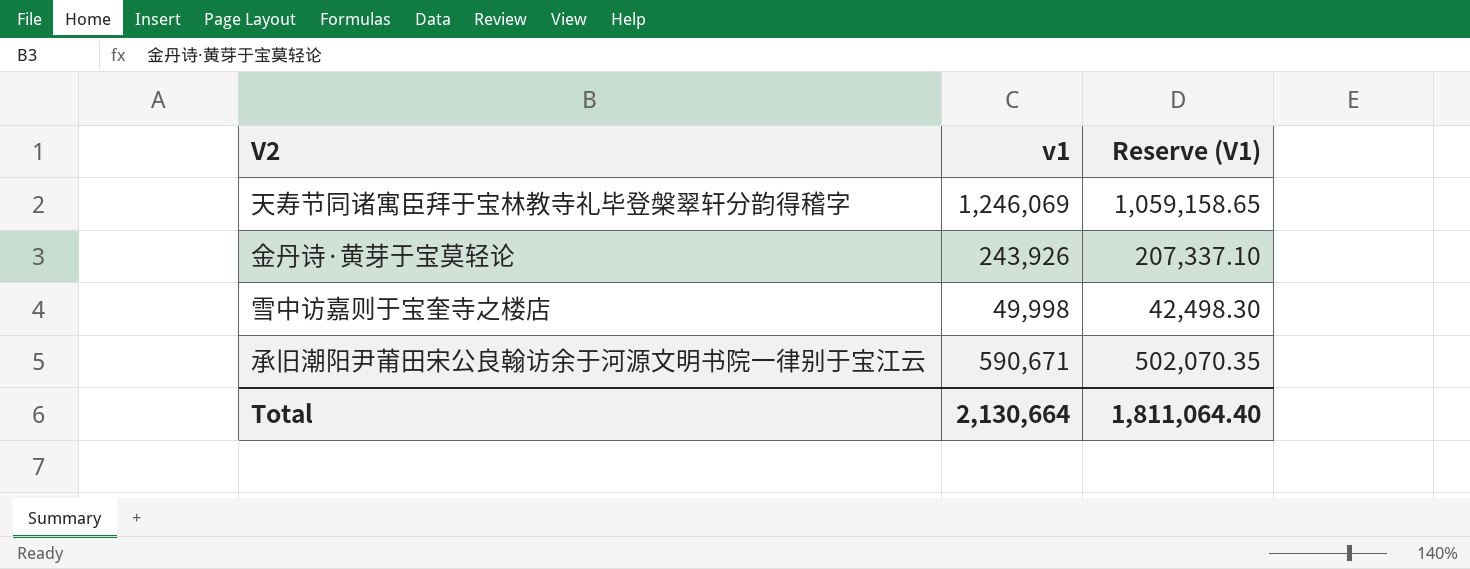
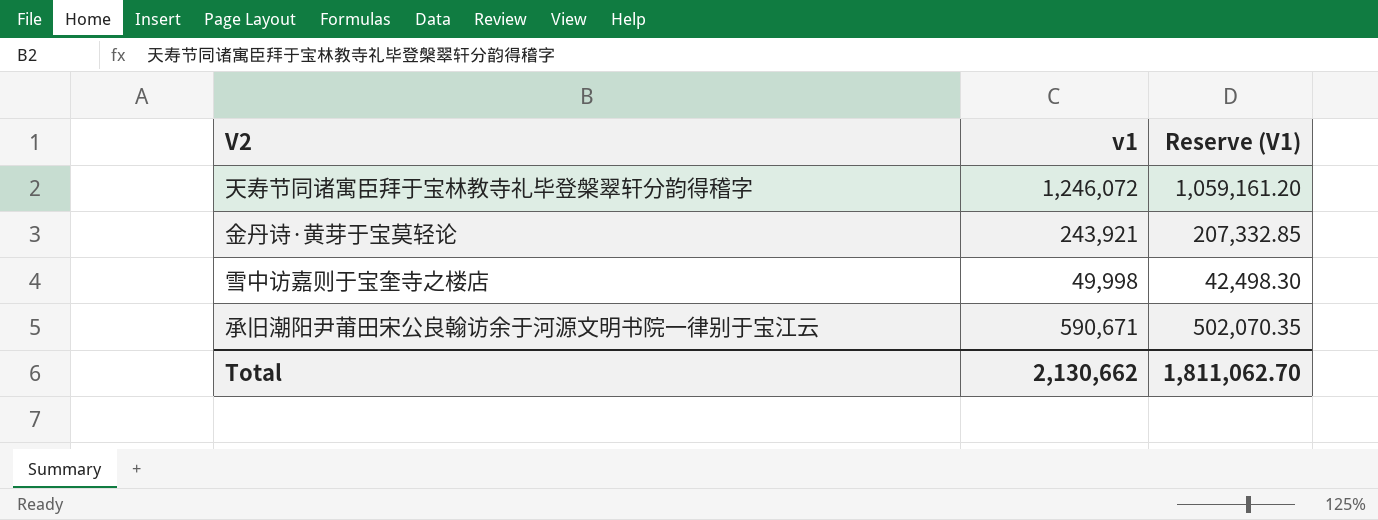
天寿节同诸寓臣拜于宝林教寺礼毕登槃翠轩分韵得稽字 | v1: 1,246,069 -> 1,246,072
天寿节同诸寓臣拜于宝林教寺礼毕登槃翠轩分韵得稽字 | Reserve (V1): 1,059,158.65 -> 1,059,161.20
金丹诗·黄芽于宝莫轻论 | v1: 243,926 -> 243,921
金丹诗·黄芽于宝莫轻论 | Reserve (V1): 207,337.10 -> 207,332.85
Total | v1: 2,130,664 -> 2,130,662
Total | Reserve (V1): 1,811,064.40 -> 1,811,062.70

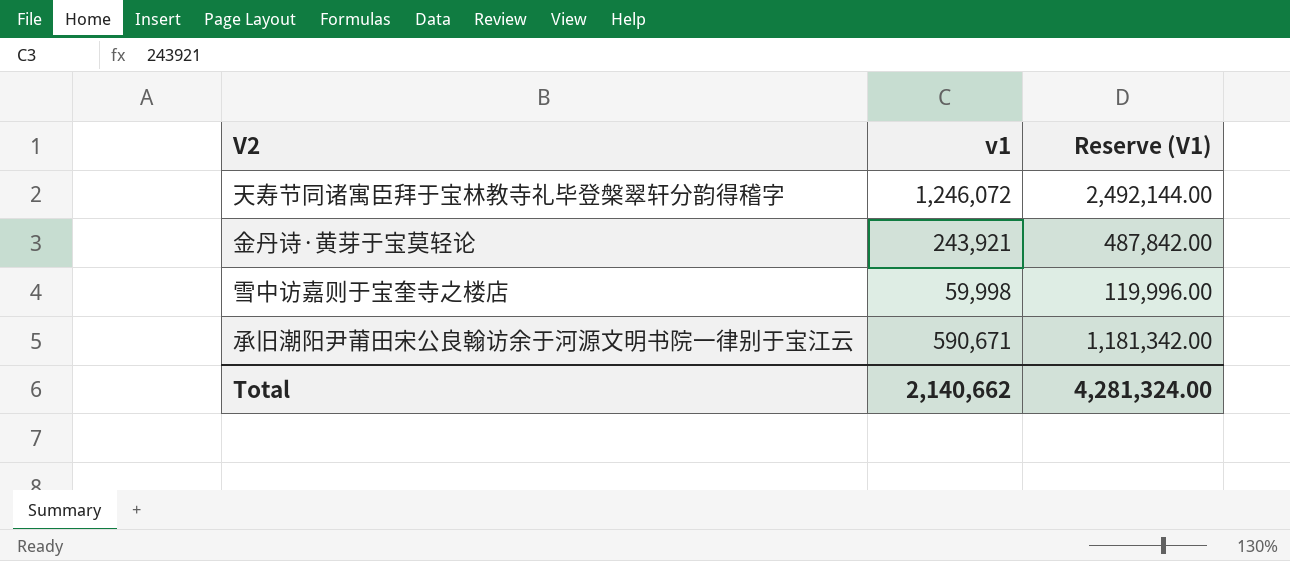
column Reserve (V1) | formula: [v1] * 0.85 -> [v1] * 2
雪中访嘉则于宝奎寺之楼店 | v1: 49,998 -> 59,998
Total | v1: 2,130,662 -> 2,140,662
Total | Reserve (V1): 1,811,062.70 -> 4,281,324.00

